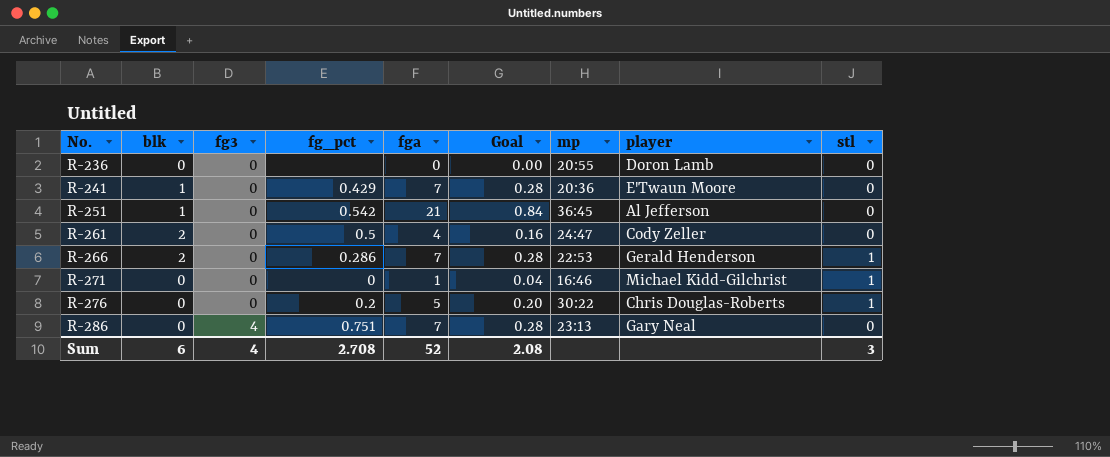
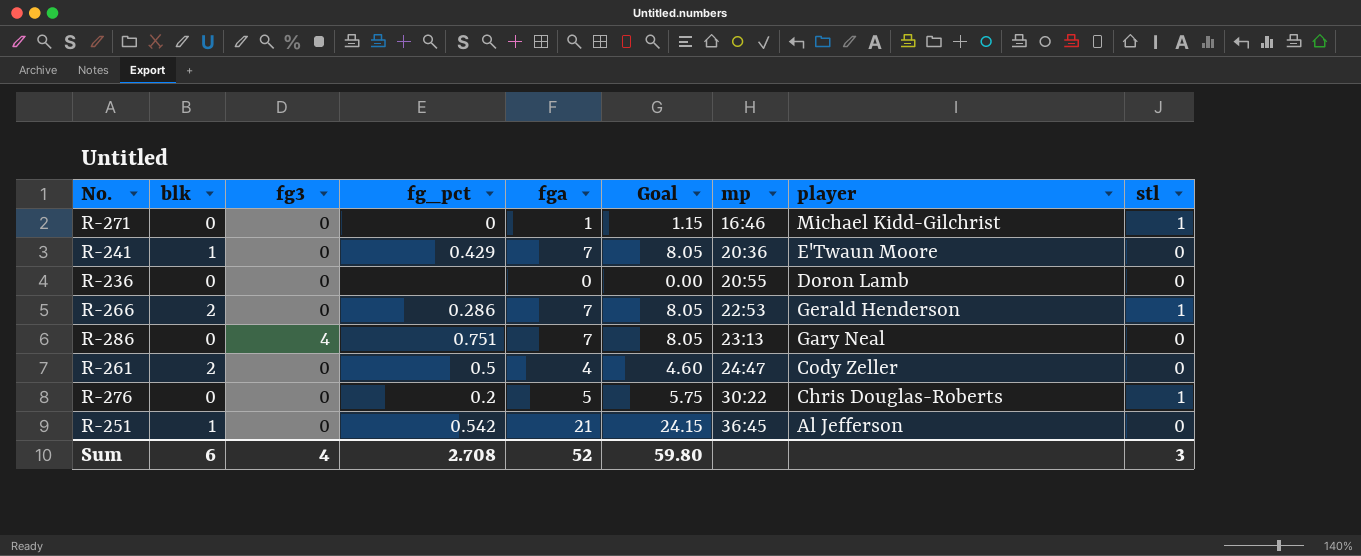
row order: No. ascending -> mp ascending
column Goal | formula: [fga] * 0.04 -> [fga] * 1.15
Sum | Goal: 2.08 -> 59.80

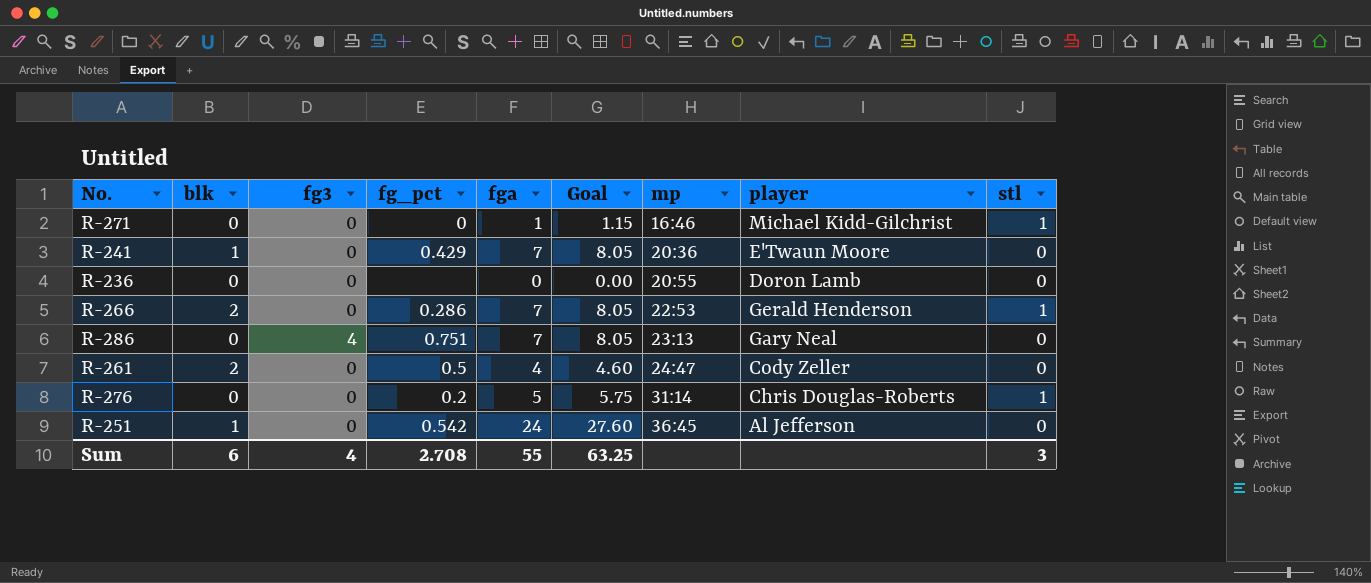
R-276 | mp: 30:22 -> 31:14
R-251 | fga: 21 -> 24
R-251 | Goal: 24.15 -> 27.60
Sum | fga: 52 -> 55
Sum | Goal: 59.80 -> 63.25

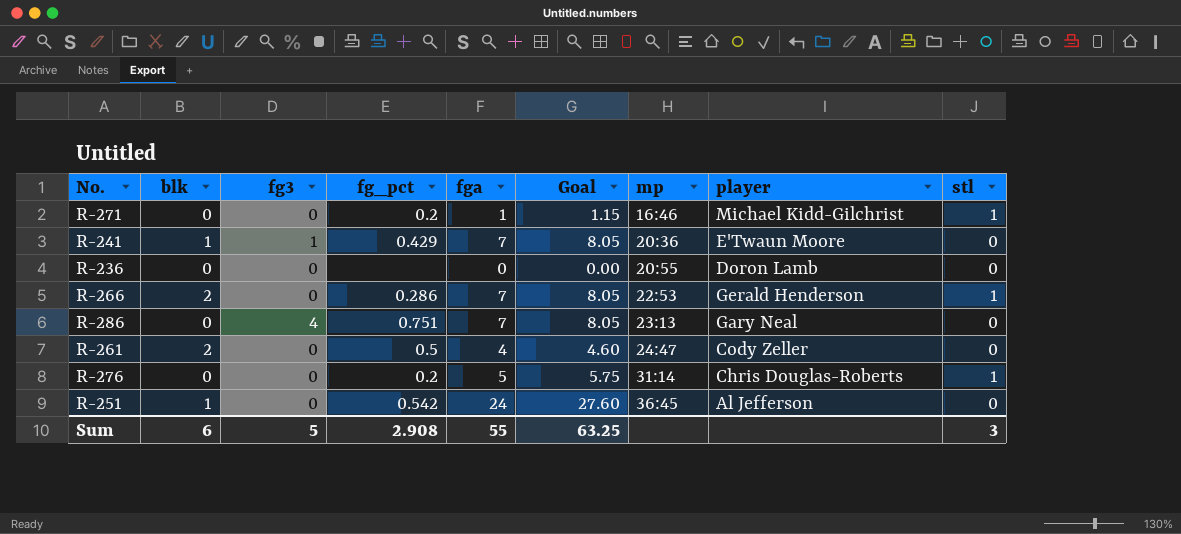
R-271 | fg_pct: 0 -> 0.2
R-241 | fg3: 0 -> 1
Sum | fg3: 4 -> 5
Sum | fg_pct: 2.708 -> 2.908

